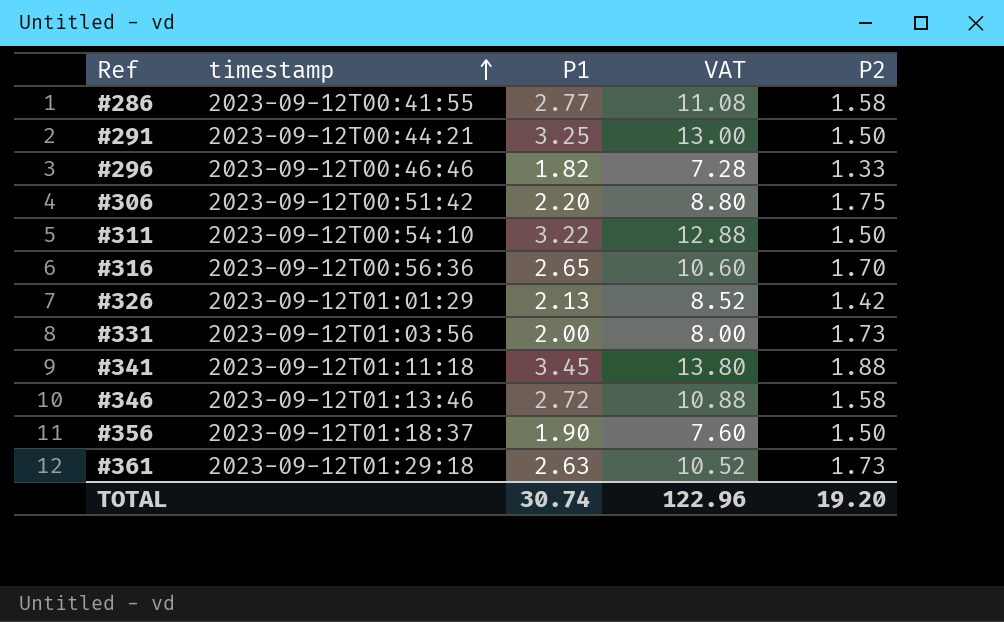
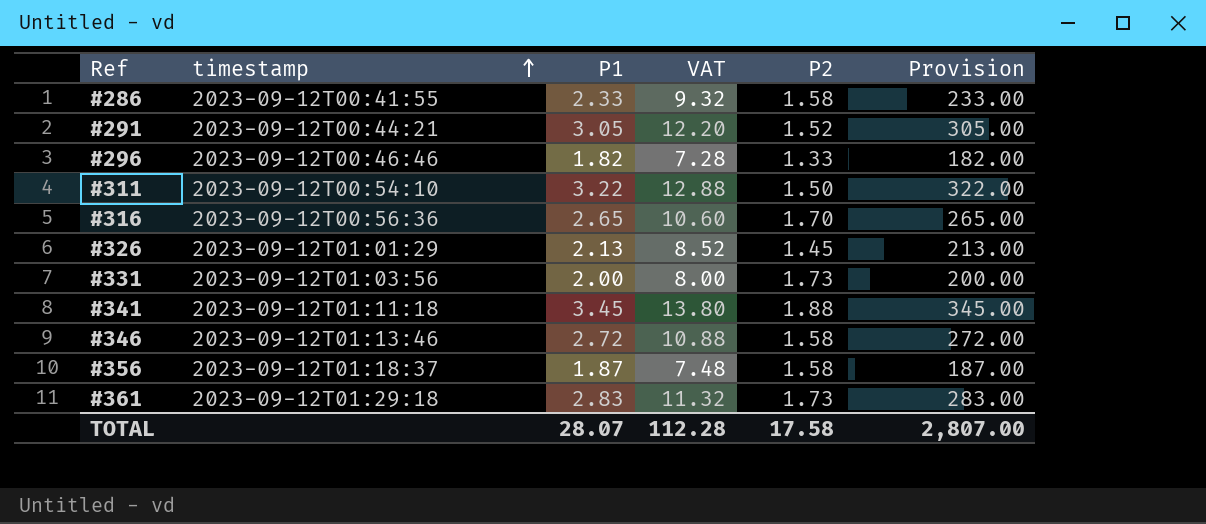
column Provision | formula: none -> [P1] * 100
row #306: 2023-09-12T00:51:42 | 2.20 | 8.80 | 1.75 -> none
#286 | P1: 2.77 -> 2.33
#286 | VAT: 11.08 -> 9.32
#291 | P1: 3.25 -> 3.05
#291 | VAT: 13.00 -> 12.20
#291 | P2: 1.50 -> 1.52
#326 | P2: 1.42 -> 1.45
#356 | P1: 1.90 -> 1.87
#356 | VAT: 7.60 -> 7.48
#356 | P2: 1.50 -> 1.58
#361 | P1: 2.63 -> 2.83
#361 | VAT: 10.52 -> 11.32
TOTAL | P1: 30.74 -> 28.07
TOTAL | VAT: 122.96 -> 112.28
TOTAL | P2: 19.20 -> 17.58

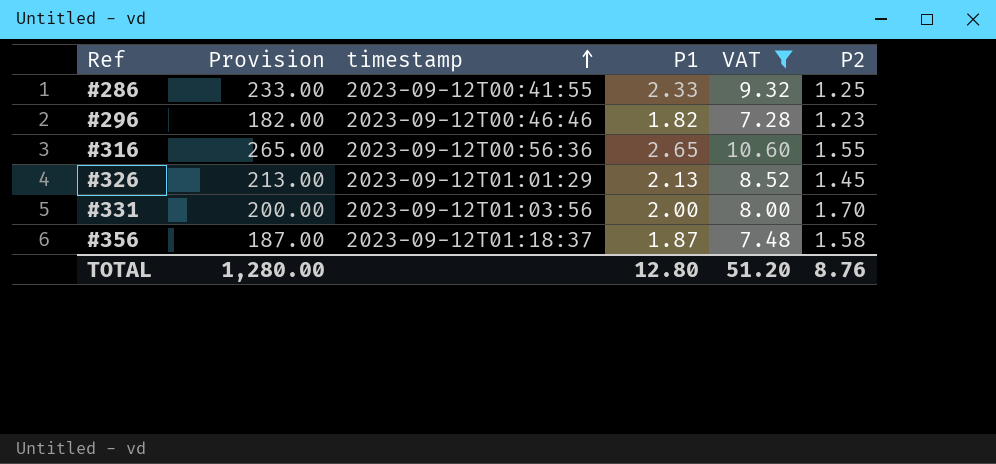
filter: none -> VAT <= 10.60
column Provision | position: 6 -> 2
#286 | P2: 1.58 -> 1.25
#296 | P2: 1.33 -> 1.23
#316 | P2: 1.70 -> 1.55
#331 | P2: 1.73 -> 1.70
TOTAL | Provision: 2,807.00 -> 1,280.00
TOTAL | P1: 28.07 -> 12.80
TOTAL | VAT: 112.28 -> 51.20
TOTAL | P2: 17.58 -> 8.76

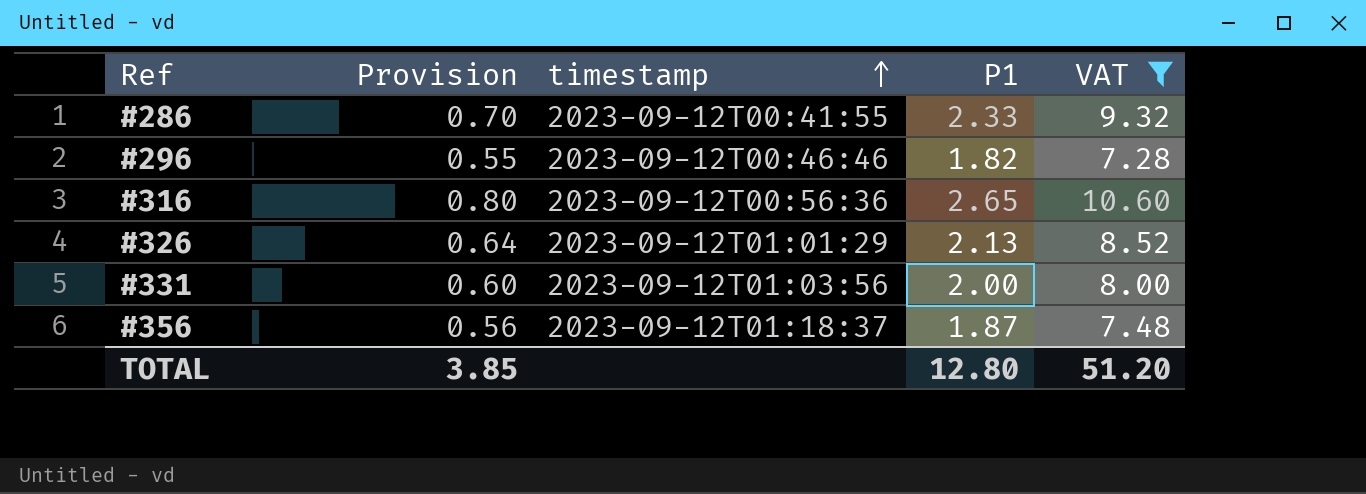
column P2 | position: 6 -> none
column Provision | formula: [P1] * 100 -> [P1] * 0.3
TOTAL | Provision: 1,280.00 -> 3.85

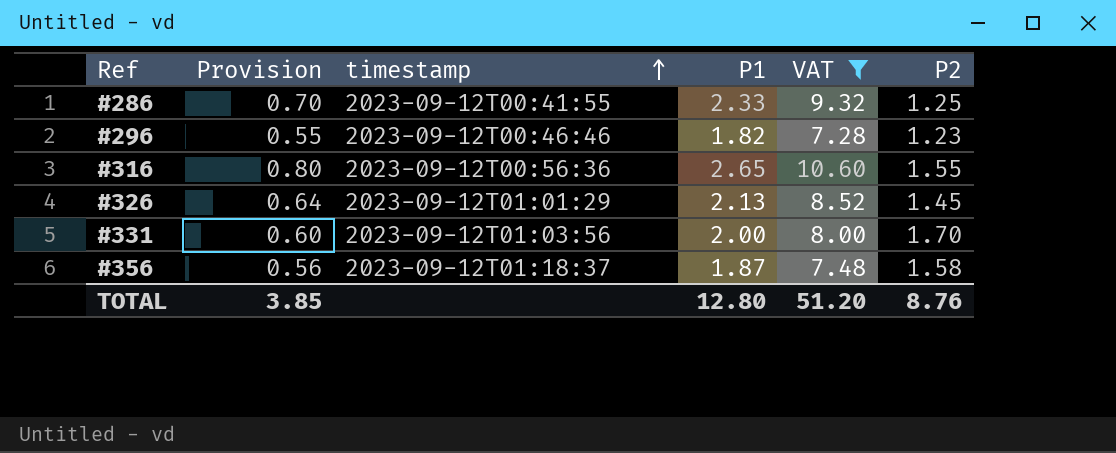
column P2 | position: none -> 6

